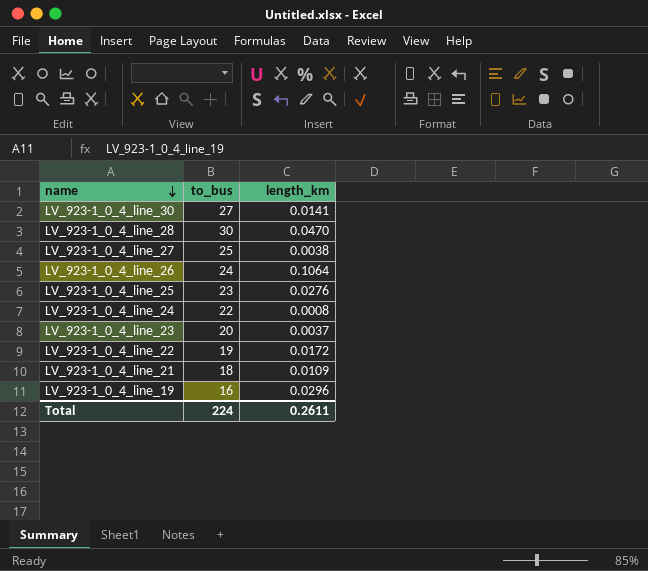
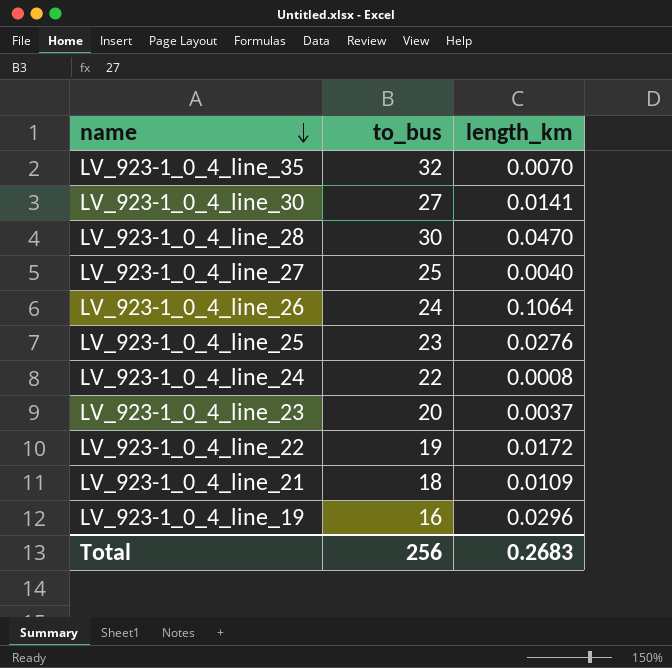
row LV_923-1_0_4_line_35: none -> 32 | 0.0070
LV_923-1_0_4_line_27 | length_km: 0.0038 -> 0.0040
Total | to_bus: 224 -> 256
Total | length_km: 0.2611 -> 0.2683

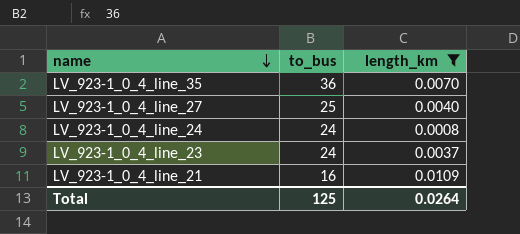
filter: none -> length_km <= 0.0109
LV_923-1_0_4_line_35 | to_bus: 32 -> 36
LV_923-1_0_4_line_24 | to_bus: 22 -> 24
LV_923-1_0_4_line_23 | to_bus: 20 -> 24
LV_923-1_0_4_line_21 | to_bus: 18 -> 16
Total | to_bus: 256 -> 125
Total | length_km: 0.2683 -> 0.0264

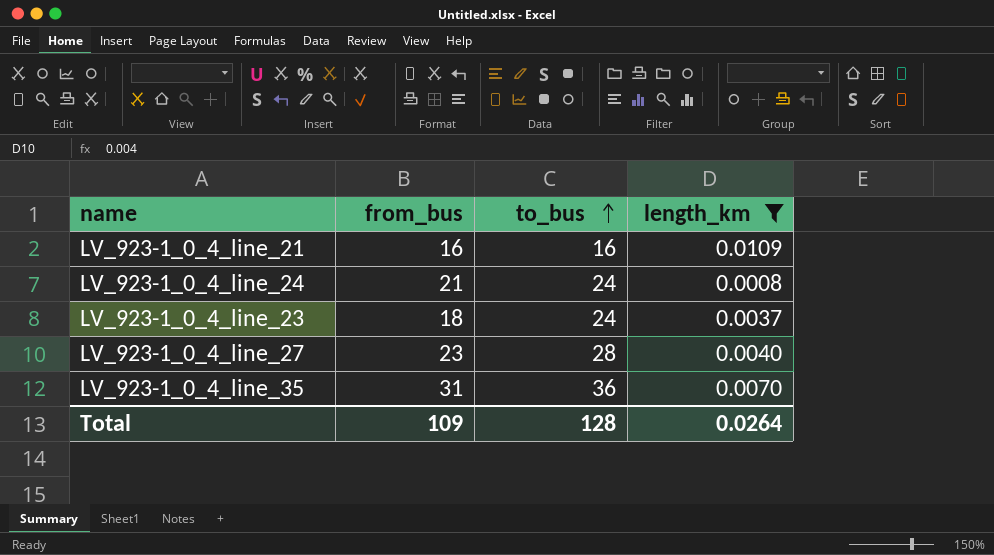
row order: name descending -> to_bus ascending
column from_bus | position: none -> 2
LV_923-1_0_4_line_27 | to_bus: 25 -> 28
Total | to_bus: 125 -> 128

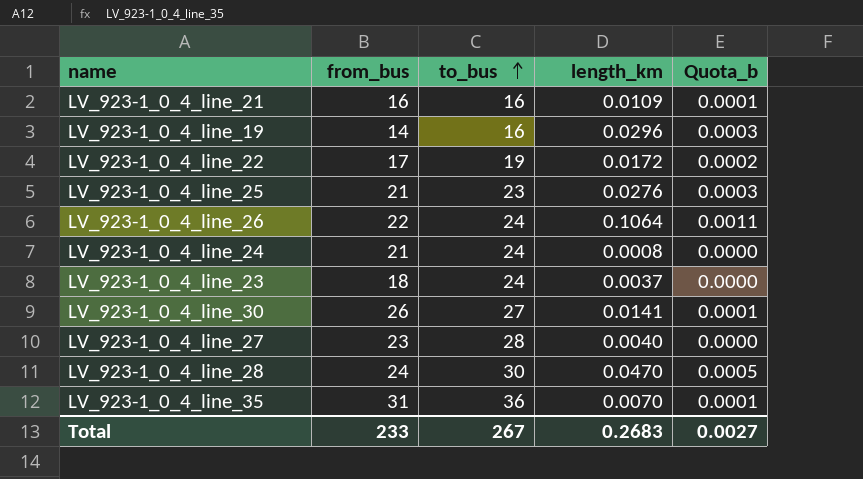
filter: length_km <= 0.0109 -> none
column Quota_b | formula: none -> [length_km] * 0.01
Total | from_bus: 109 -> 233
Total | to_bus: 128 -> 267
Total | length_km: 0.0264 -> 0.2683

